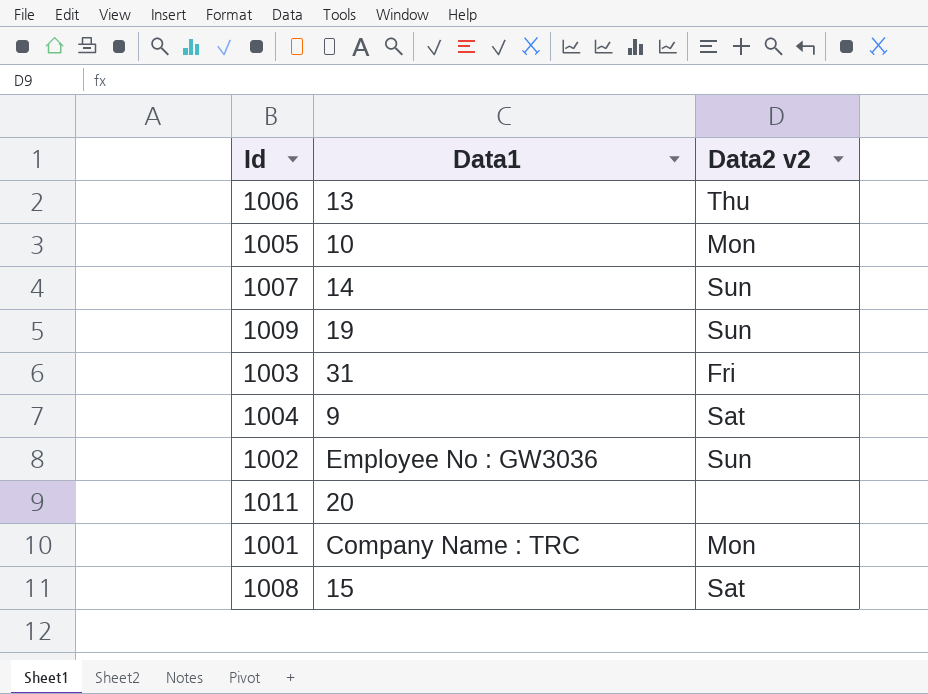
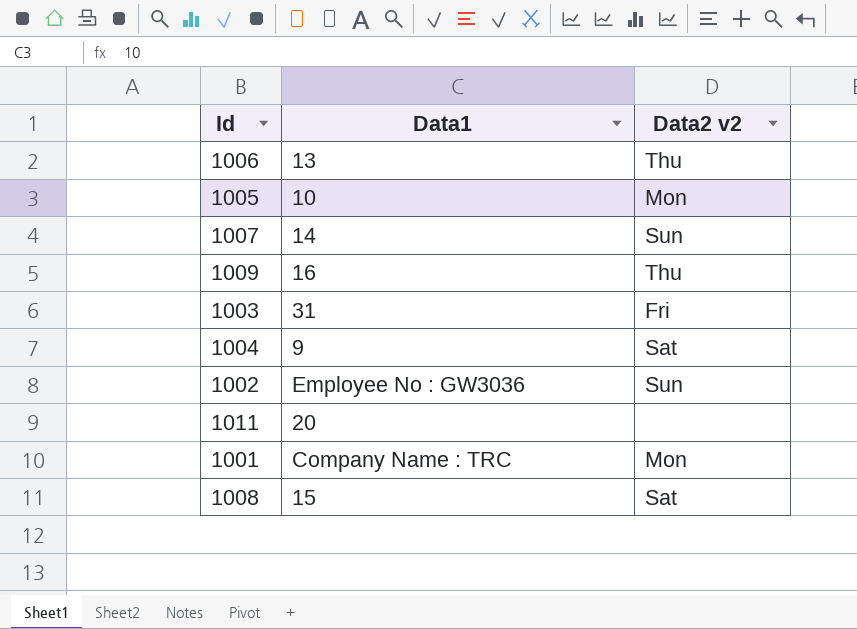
1009 | Data1: 19 -> 16
1009 | Data2 v2: Sun -> Thu

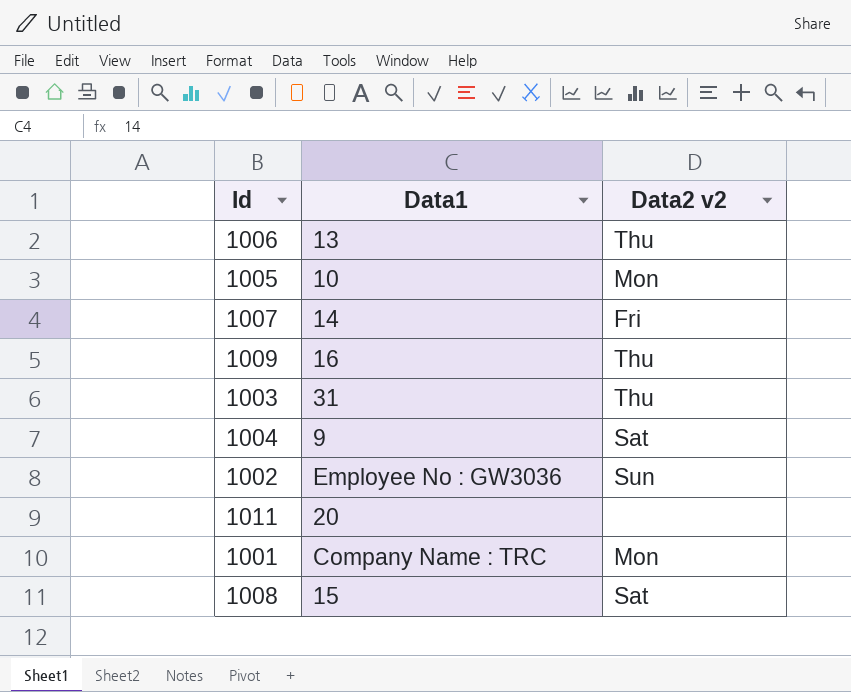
1007 | Data2 v2: Sun -> Fri
1003 | Data2 v2: Fri -> Thu

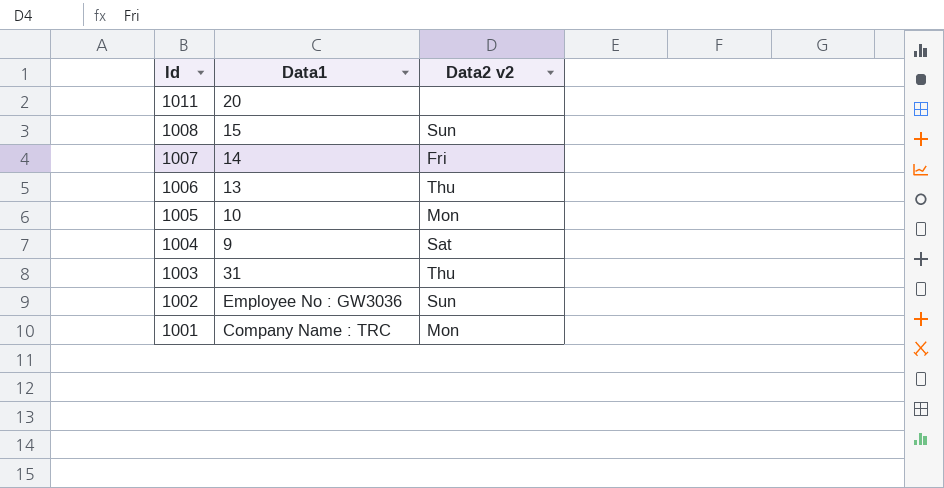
row order: none -> Id descending
row 1009: 16 | Thu -> none
1008 | Data2 v2: Sat -> Sun

